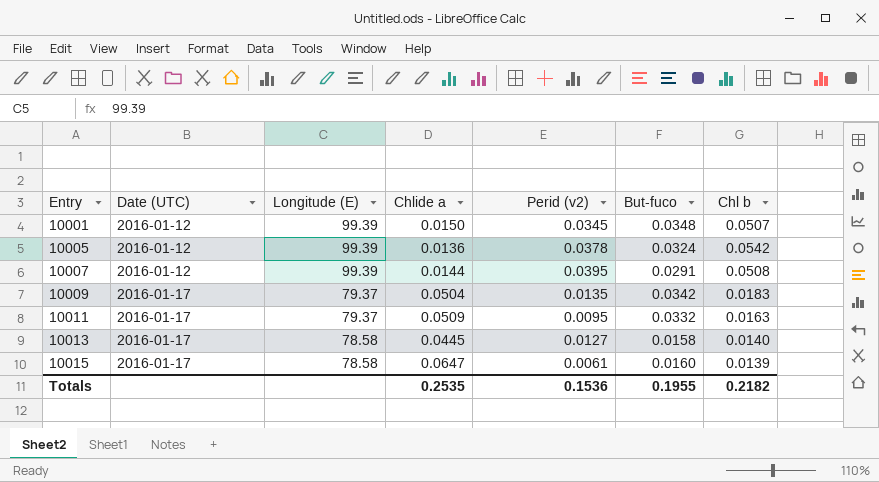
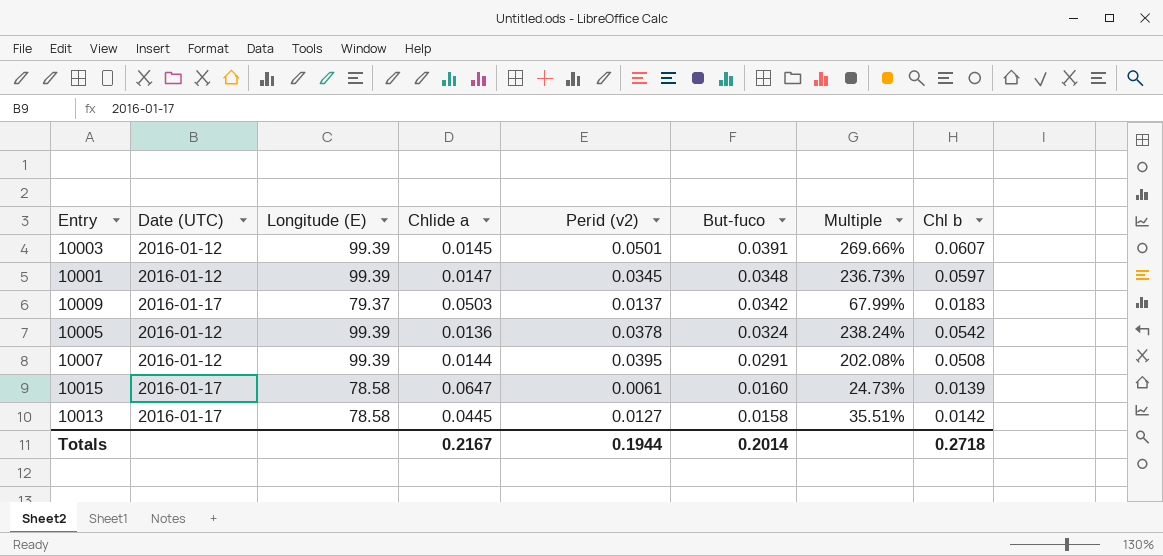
row order: Entry ascending -> But-fuco descending
column Multiple | formula: none -> [But-fuco] / [Chlide a]
row 10011: 2016-01-17 | 79.37 | 0.0509 | 0.0095 | 0.0332 | 0.0163 -> none
row 10003: none -> 2016-01-12 | 99.39 | 0.0145 | 0.0501 | 0.0391 | 269.66% | 0.0607
10001 | Chlide a: 0.0150 -> 0.0147
10001 | Chl b: 0.0507 -> 0.0597
10009 | Chlide a: 0.0504 -> 0.0503
10009 | Perid (v2): 0.0135 -> 0.0137
10013 | Chl b: 0.0140 -> 0.0142
Totals | Chlide a: 0.2535 -> 0.2167
Totals | Perid (v2): 0.1536 -> 0.1944
Totals | But-fuco: 0.1955 -> 0.2014
Totals | Chl b: 0.2182 -> 0.2718

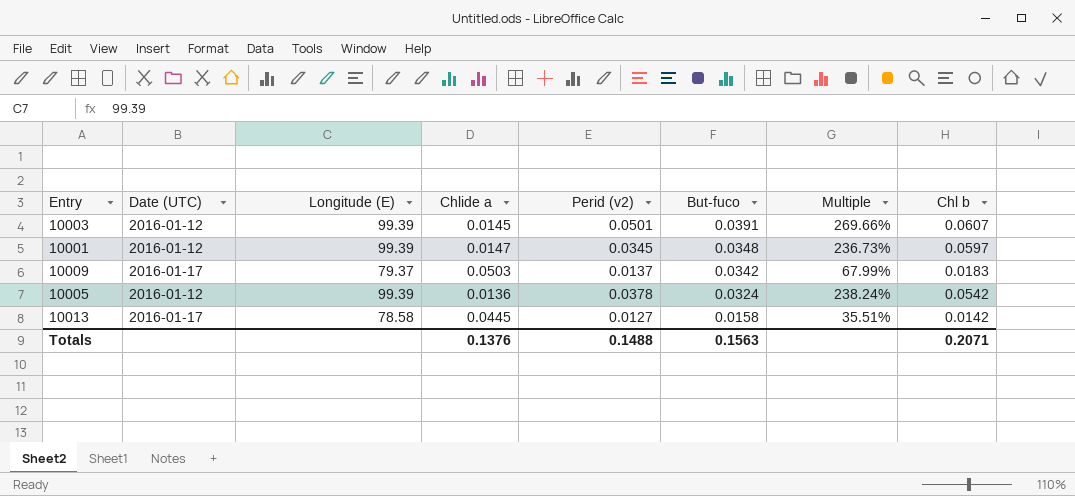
row 10007: 2016-01-12 | 99.39 | 0.0144 | 0.0395 | 0.0291 | 202.08% | 0.0508 -> none
row 10015: 2016-01-17 | 78.58 | 0.0647 | 0.0061 | 0.0160 | 24.73% | 0.0139 -> none
Totals | Chlide a: 0.2167 -> 0.1376
Totals | Perid (v2): 0.1944 -> 0.1488
Totals | But-fuco: 0.2014 -> 0.1563
Totals | Chl b: 0.2718 -> 0.2071

